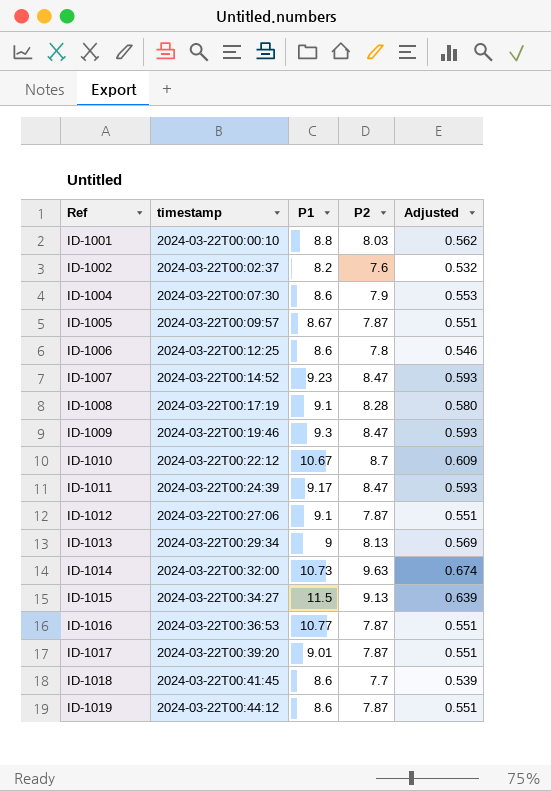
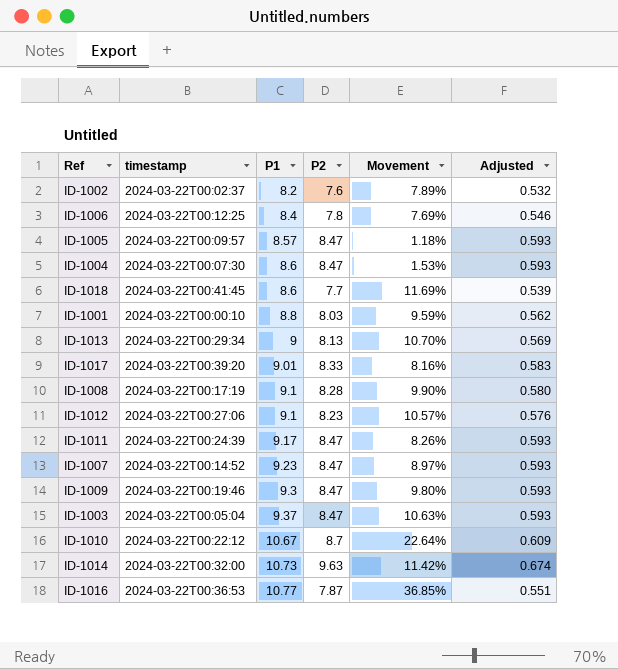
row order: Ref ascending -> P1 ascending
column Movement | formula: none -> ([P1] - [P2]) / [P2]
row ID-1015: 2024-03-22T00:34:27 | 11.5 | 9.13 | 0.639 -> none
row ID-1019: 2024-03-22T00:44:12 | 8.6 | 7.87 | 0.551 -> none
ID-1006 | P1: 8.6 -> 8.4
ID-1005 | P1: 8.67 -> 8.57
ID-1005 | P2: 7.87 -> 8.47
ID-1005 | Adjusted: 0.551 -> 0.593
ID-1004 | P2: 7.9 -> 8.47
ID-1004 | Adjusted: 0.553 -> 0.593
ID-1017 | P2: 7.87 -> 8.33
ID-1017 | Adjusted: 0.551 -> 0.583
ID-1012 | P2: 7.87 -> 8.23
ID-1012 | Adjusted: 0.551 -> 0.576
row ID-1003: none -> 2024-03-22T00:05:04 | 9.37 | 8.47 | 10.63% | 0.593

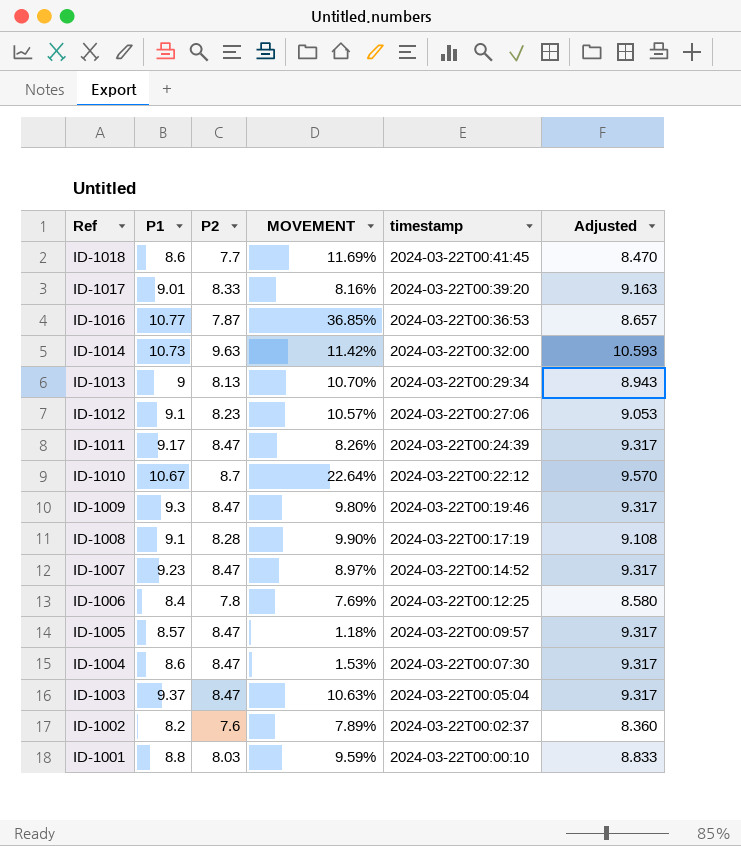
row order: P1 ascending -> Ref descending
column name: Movement -> MOVEMENT
column timestamp | position: 2 -> 5
column Adjusted | formula: [P2] * 0.07 -> [P2] * 1.1

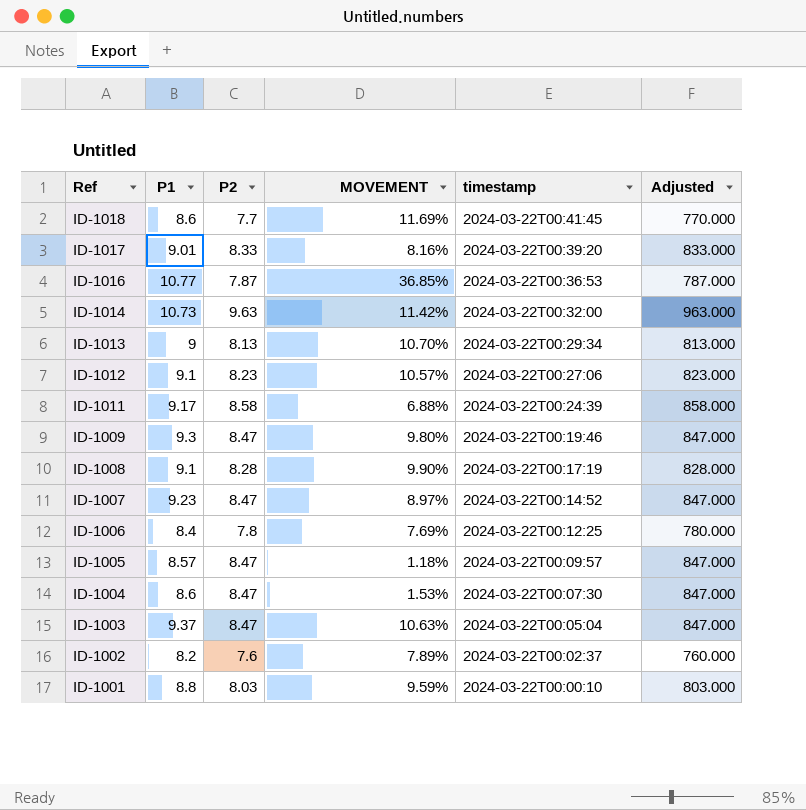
column Adjusted | formula: [P2] * 1.1 -> [P2] * 100
row ID-1010: 10.67 | 8.7 | 22.64% | 2024-03-22T00:22:12 | 9.570 -> none
ID-1011 | P2: 8.47 -> 8.58
ID-1011 | MOVEMENT: 8.26% -> 6.88%

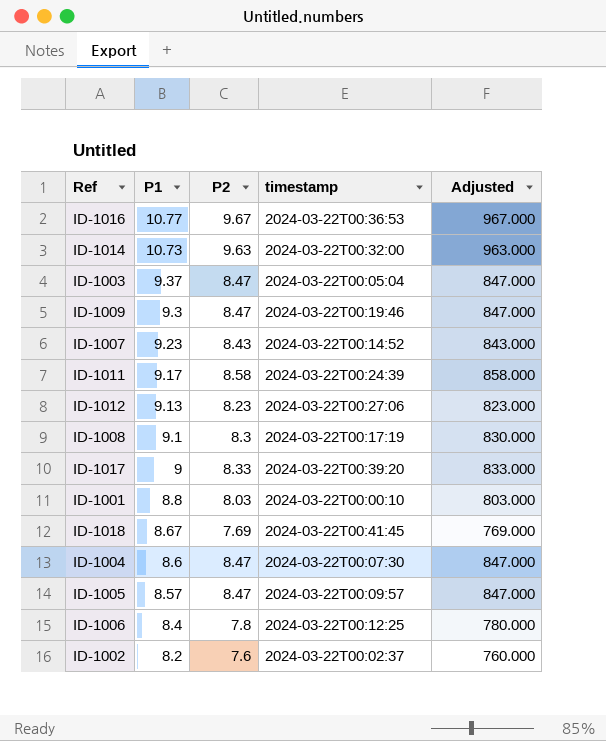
row order: Ref descending -> P1 descending
column MOVEMENT | formula: ([P1] - [P2]) / [P2] -> none
row ID-1013: 9 | 8.13 | 10.70% | 2024-03-22T00:29:34 | 813.000 -> none
ID-1016 | P2: 7.87 -> 9.67
ID-1016 | Adjusted: 787.000 -> 967.000
ID-1007 | P2: 8.47 -> 8.43
ID-1007 | Adjusted: 847.000 -> 843.000
ID-1012 | P1: 9.1 -> 9.13
ID-1008 | P2: 8.28 -> 8.3
ID-1008 | Adjusted: 828.000 -> 830.000
ID-1017 | P1: 9.01 -> 9
ID-1018 | P1: 8.6 -> 8.67
ID-1018 | P2: 7.7 -> 7.69
ID-1018 | Adjusted: 770.000 -> 769.000

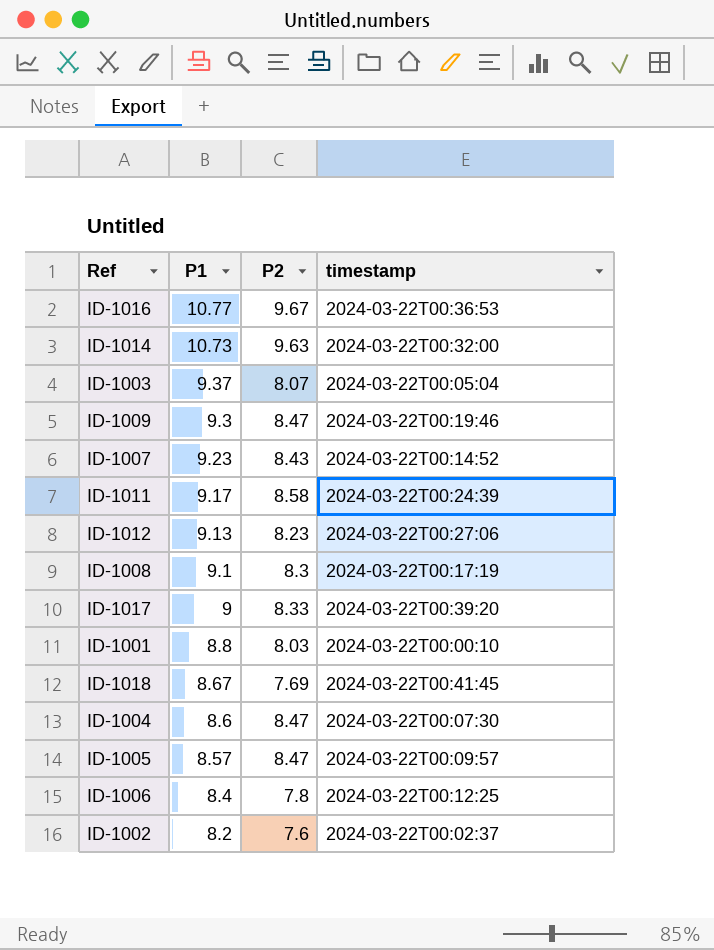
column Adjusted | formula: [P2] * 100 -> none
ID-1003 | P2: 8.47 -> 8.07

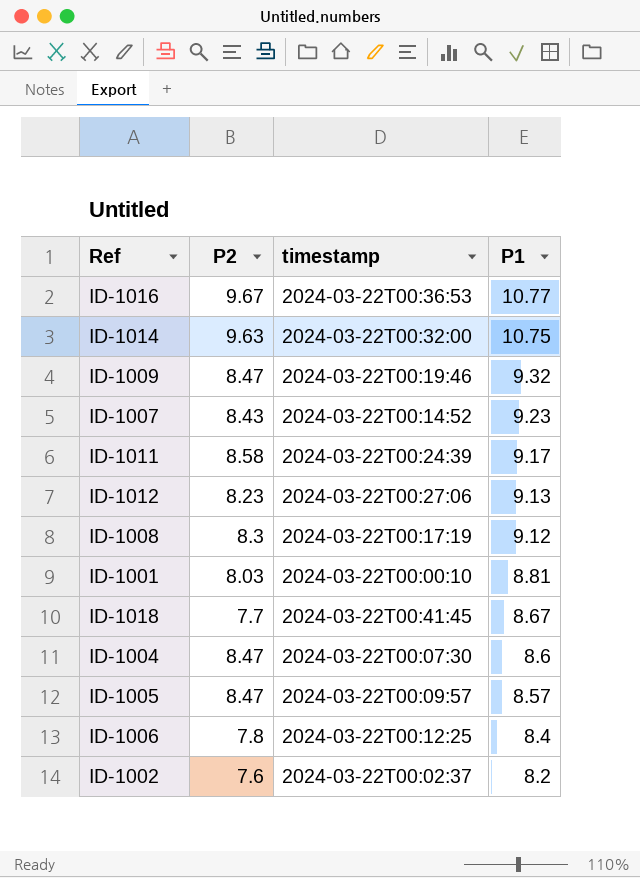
column P1 | position: 2 -> 4
row ID-1003: 9.37 | 8.07 | 2024-03-22T00:05:04 -> none
row ID-1017: 9 | 8.33 | 2024-03-22T00:39:20 -> none
ID-1014 | P1: 10.73 -> 10.75
ID-1009 | P1: 9.3 -> 9.32
ID-1008 | P1: 9.1 -> 9.12
ID-1001 | P1: 8.8 -> 8.81
ID-1018 | P2: 7.69 -> 7.7

